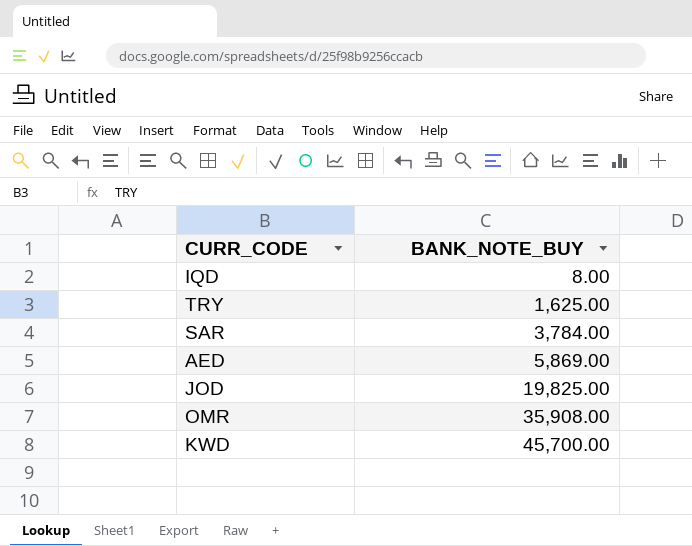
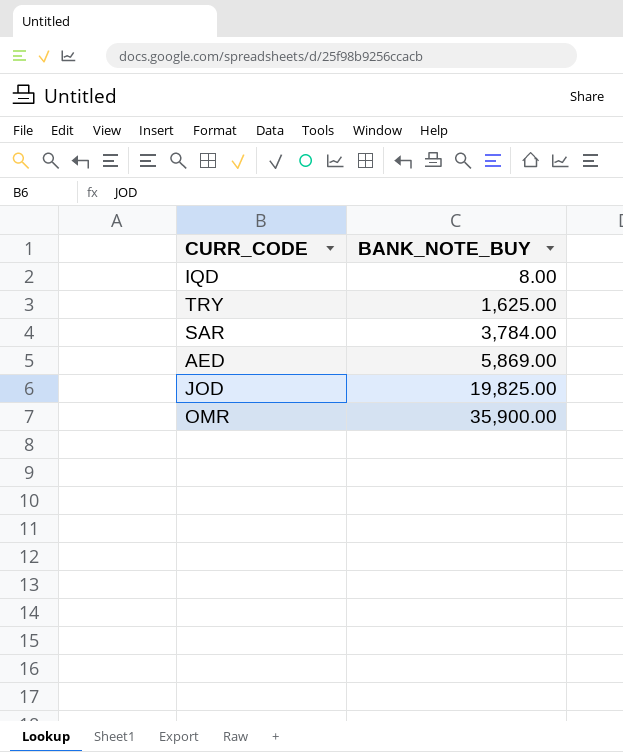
row KWD: 45,700.00 -> none
OMR | BANK_NOTE_BUY: 35,908.00 -> 35,900.00

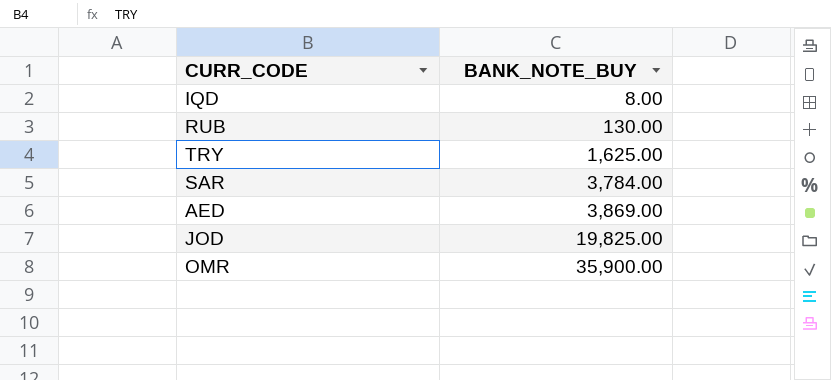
row RUB: none -> 130.00
AED | BANK_NOTE_BUY: 5,869.00 -> 3,869.00

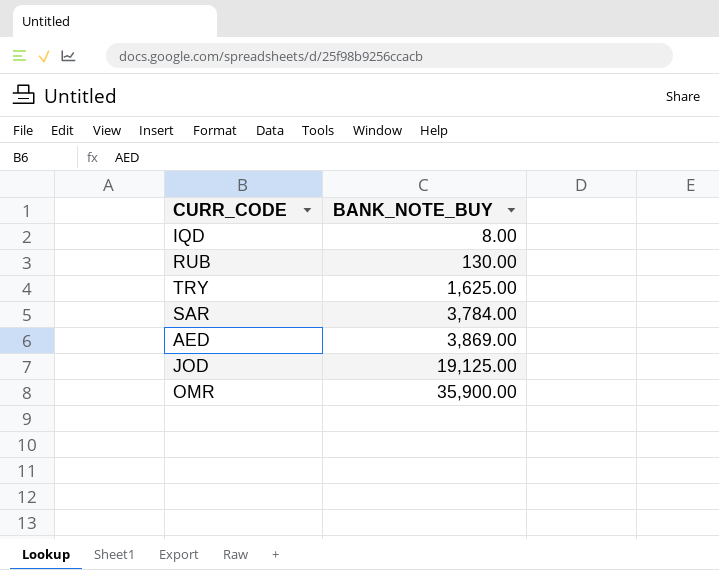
JOD | BANK_NOTE_BUY: 19,825.00 -> 19,125.00

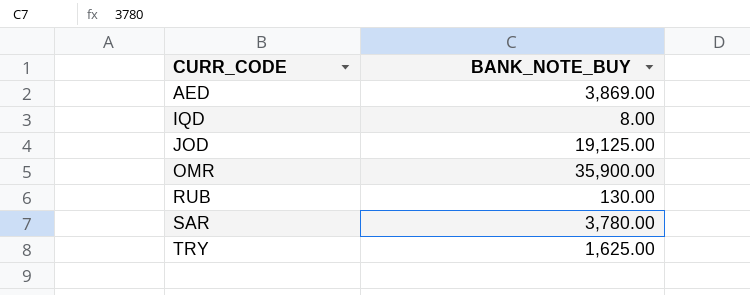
row order: BANK_NOTE_BUY ascending -> CURR_CODE ascending
SAR | BANK_NOTE_BUY: 3,784.00 -> 3,780.00

